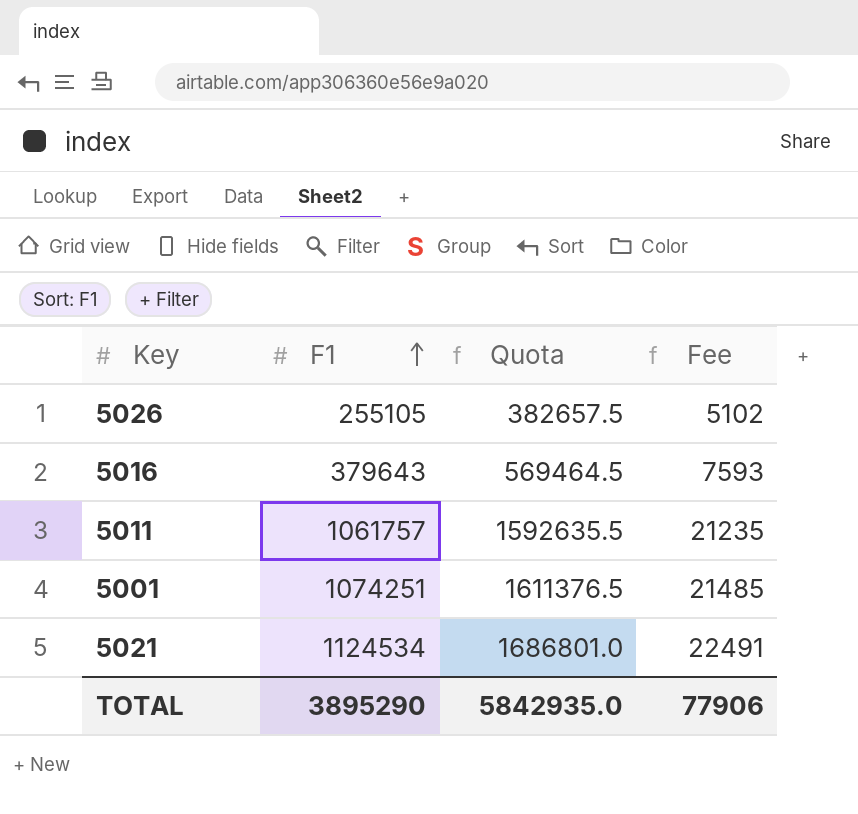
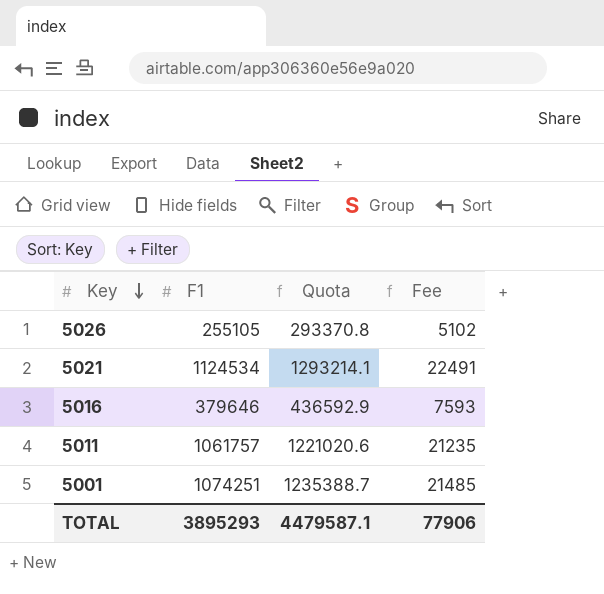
row order: F1 ascending -> Key descending
column Quota | formula: [F1] * 1.5 -> [F1] * 1.15
5016 | F1: 379643 -> 379646
TOTAL | F1: 3895290 -> 3895293
TOTAL | Quota: 5842935.0 -> 4479587.1

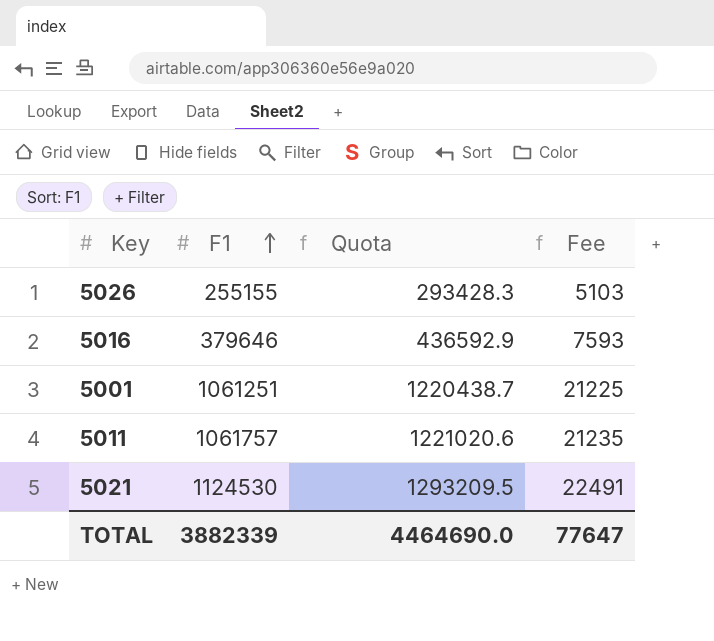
row order: Key descending -> F1 ascending
5026 | F1: 255105 -> 255155
5026 | Quota: 293370.8 -> 293428.3
5026 | Fee: 5102 -> 5103
5001 | F1: 1074251 -> 1061251
5001 | Quota: 1235388.7 -> 1220438.7
5001 | Fee: 21485 -> 21225
5021 | F1: 1124534 -> 1124530
5021 | Quota: 1293214.1 -> 1293209.5
TOTAL | F1: 3895293 -> 3882339
TOTAL | Quota: 4479587.1 -> 4464690.0
TOTAL | Fee: 77906 -> 77647

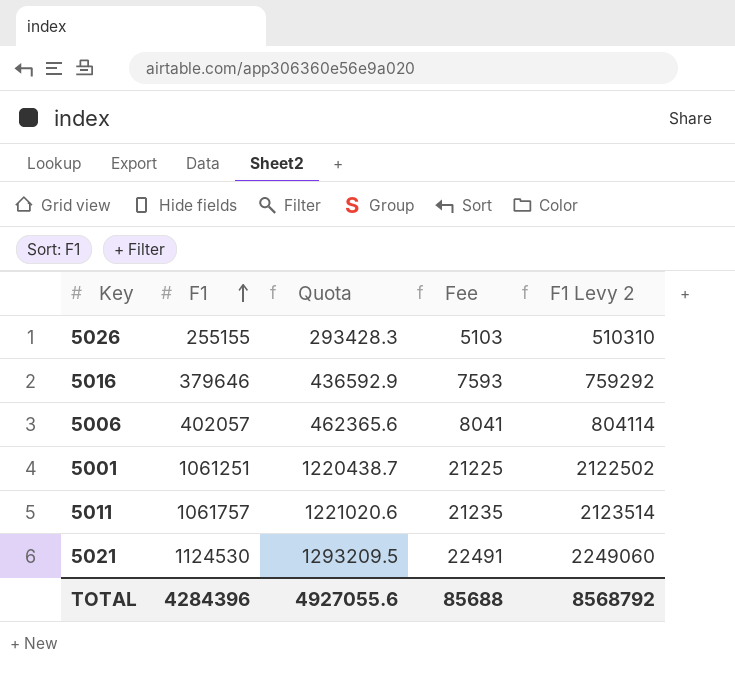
column F1 Levy 2 | formula: none -> [F1] * 2
row 5006: none -> 402057 | 462365.6 | 8041 | 804114
TOTAL | F1: 3882339 -> 4284396
TOTAL | Quota: 4464690.0 -> 4927055.6
TOTAL | Fee: 77647 -> 85688

